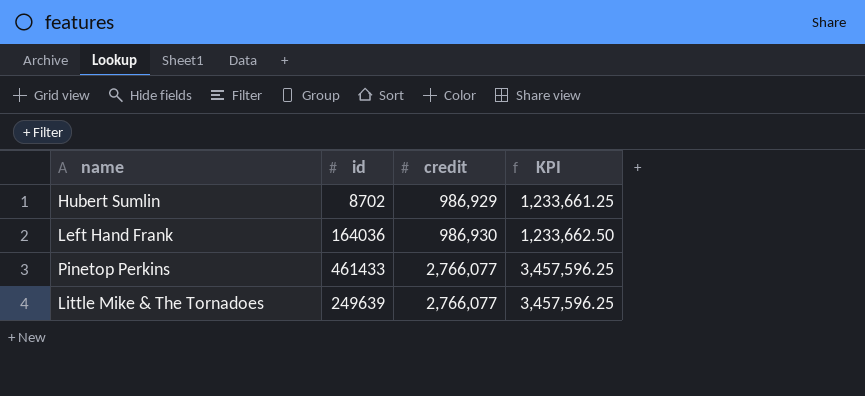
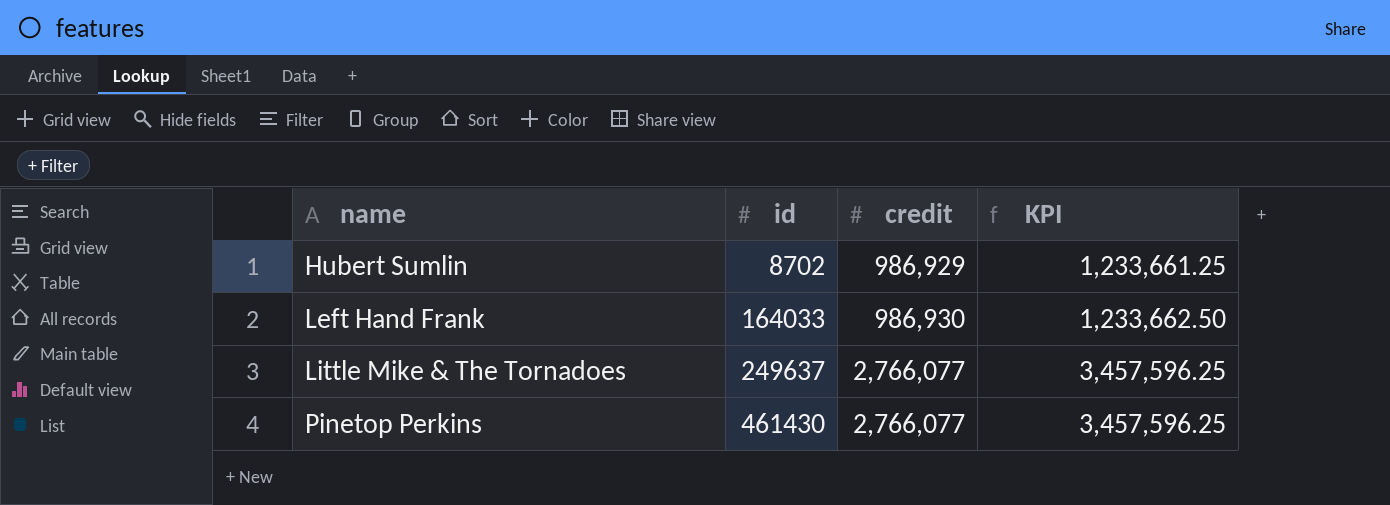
row order: credit ascending -> name ascending
Left Hand Frank | id: 164036 -> 164033
Little Mike & The Tornadoes | id: 249639 -> 249637
Pinetop Perkins | id: 461433 -> 461430

